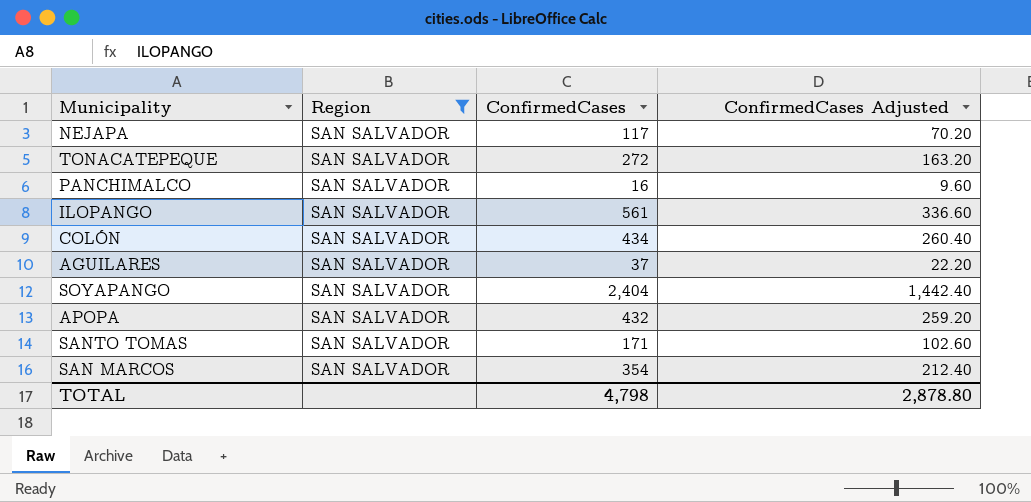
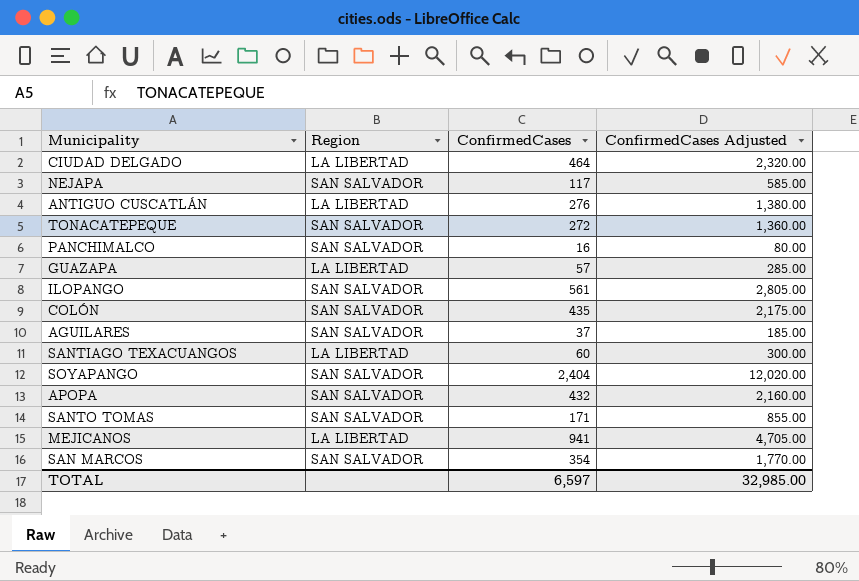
filter: Region = SAN SALVADOR -> none
column ConfirmedCases Adjusted | formula: [ConfirmedCases] * 0.6 -> [ConfirmedCases] * 5
COLÓN | ConfirmedCases: 434 -> 435
TOTAL | ConfirmedCases: 4,798 -> 6,597
TOTAL | ConfirmedCases Adjusted: 2,878.80 -> 32,985.00

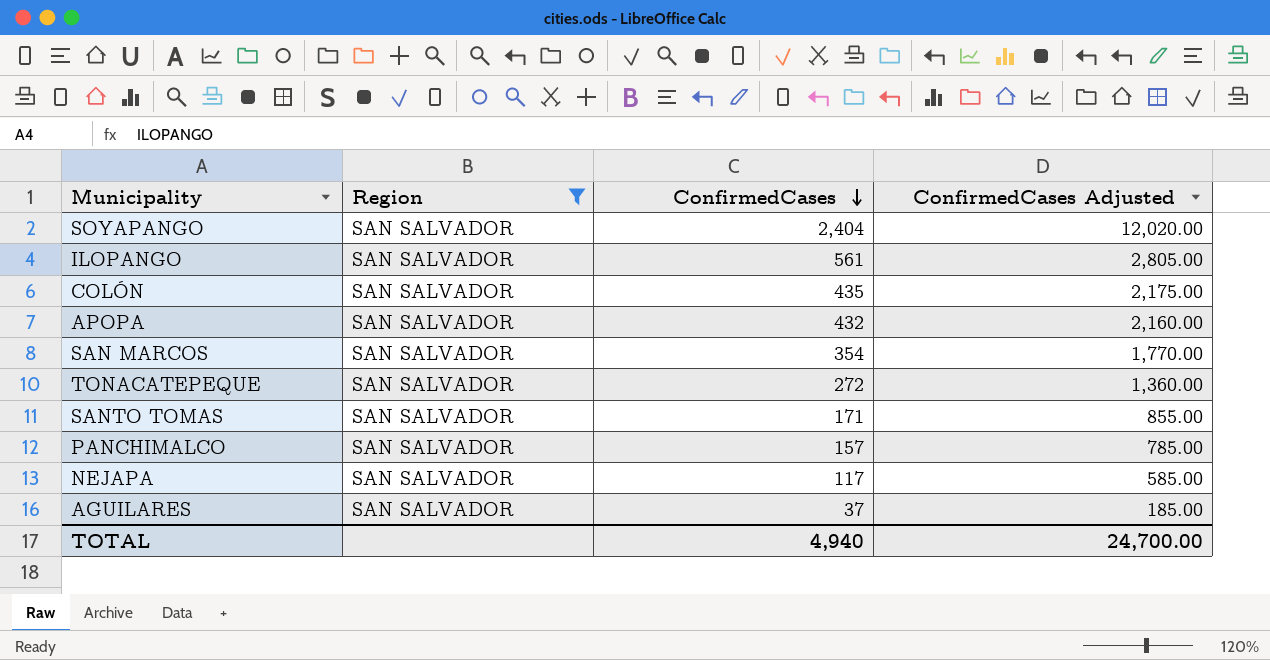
filter: none -> Region = SAN SALVADOR
row order: none -> ConfirmedCases descending
PANCHIMALCO | ConfirmedCases: 16 -> 157
PANCHIMALCO | ConfirmedCases Adjusted: 80.00 -> 785.00
TOTAL | ConfirmedCases: 6,597 -> 4,940
TOTAL | ConfirmedCases Adjusted: 32,985.00 -> 24,700.00

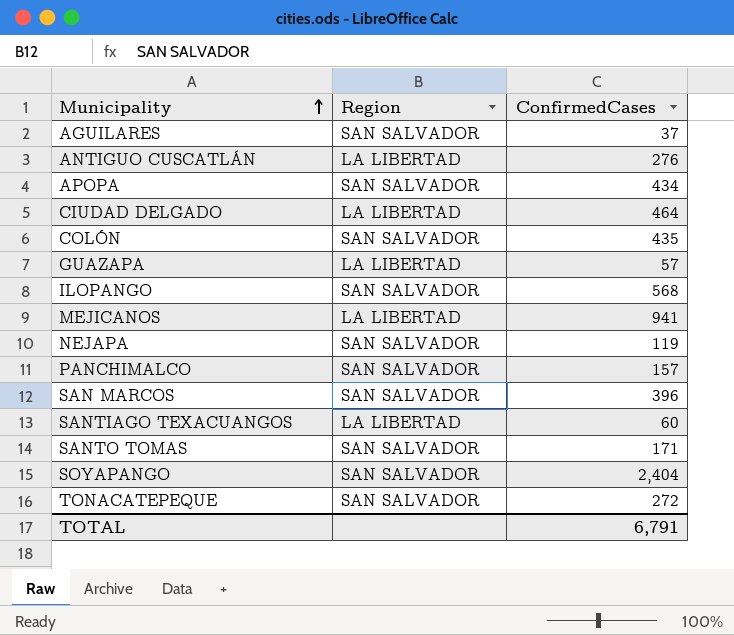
filter: Region = SAN SALVADOR -> none
row order: ConfirmedCases descending -> Municipality ascending
column ConfirmedCases Adjusted | formula: [ConfirmedCases] * 5 -> none
APOPA | ConfirmedCases: 432 -> 434
ILOPANGO | ConfirmedCases: 561 -> 568
NEJAPA | ConfirmedCases: 117 -> 119
SAN MARCOS | ConfirmedCases: 354 -> 396
TOTAL | ConfirmedCases: 4,940 -> 6,791

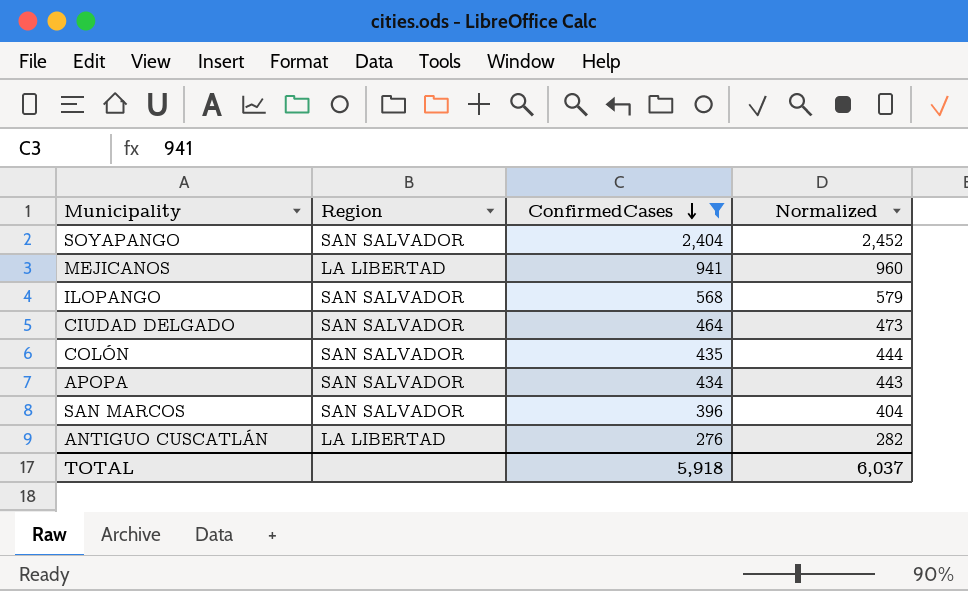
filter: none -> ConfirmedCases >= 276
row order: Municipality ascending -> ConfirmedCases descending
column Normalized | formula: none -> [ConfirmedCases] * 1.02
CIUDAD DELGADO | Region: LA LIBERTAD -> SAN SALVADOR
TOTAL | ConfirmedCases: 6,791 -> 5,918

